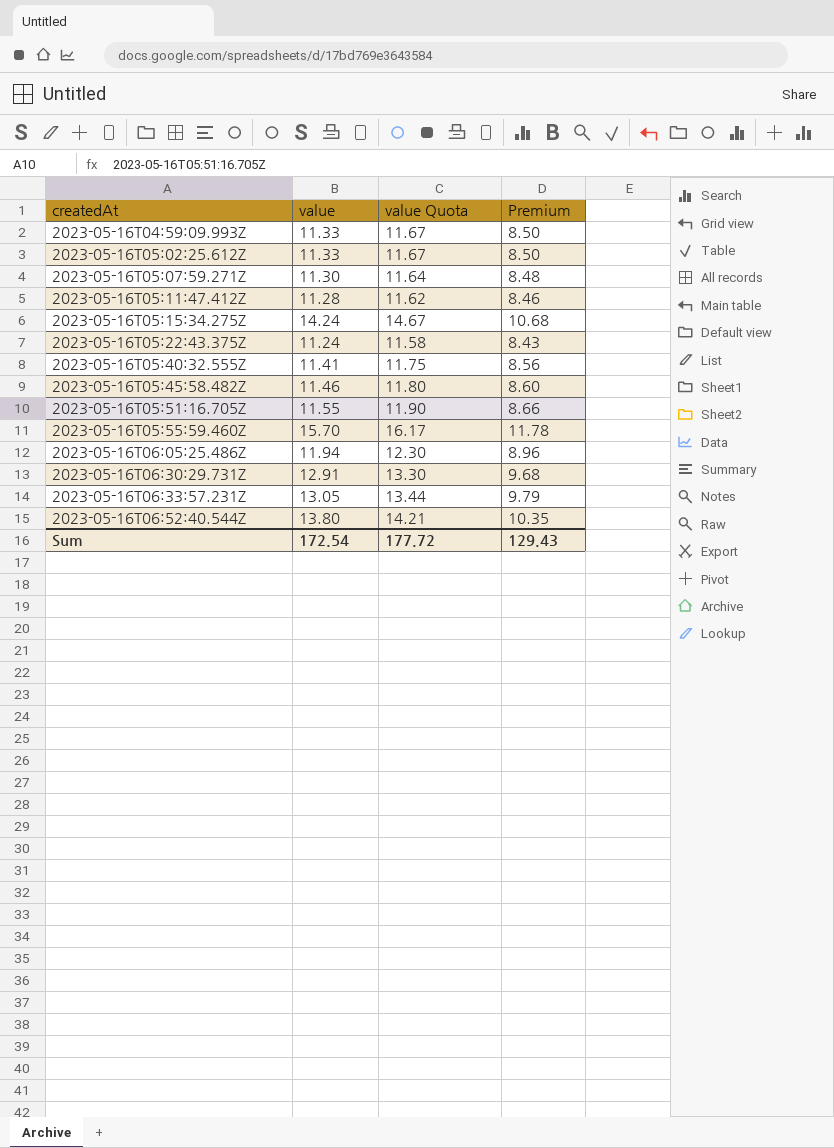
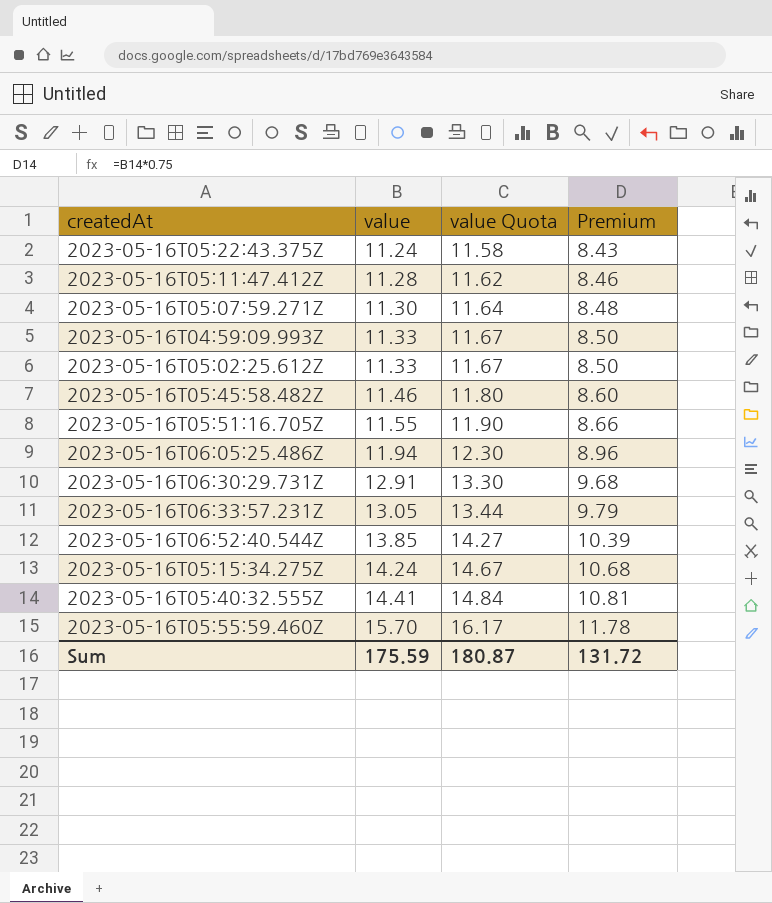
row order: createdAt ascending -> value ascending
2023-05-16T06:52:40.544Z | value: 13.80 -> 13.85
2023-05-16T06:52:40.544Z | value Quota: 14.21 -> 14.27
2023-05-16T06:52:40.544Z | Premium: 10.35 -> 10.39
2023-05-16T05:40:32.555Z | value: 11.41 -> 14.41
2023-05-16T05:40:32.555Z | value Quota: 11.75 -> 14.84
2023-05-16T05:40:32.555Z | Premium: 8.56 -> 10.81
Sum | value: 172.54 -> 175.59
Sum | value Quota: 177.72 -> 180.87
Sum | Premium: 129.43 -> 131.72

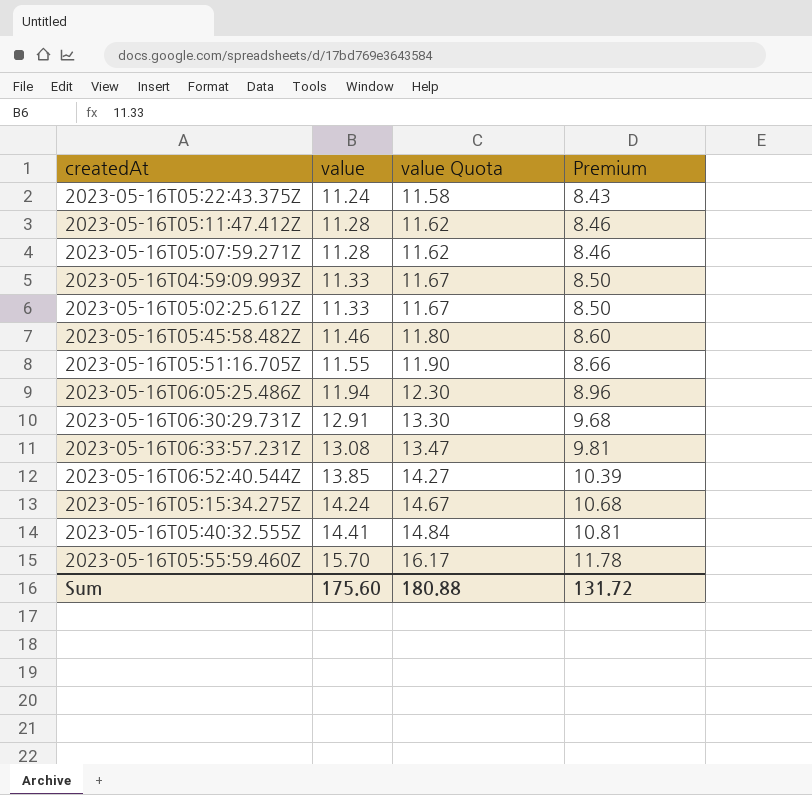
2023-05-16T05:07:59.271Z | value: 11.30 -> 11.28
2023-05-16T05:07:59.271Z | value Quota: 11.64 -> 11.62
2023-05-16T05:07:59.271Z | Premium: 8.48 -> 8.46
2023-05-16T06:33:57.231Z | value: 13.05 -> 13.08
2023-05-16T06:33:57.231Z | value Quota: 13.44 -> 13.47
2023-05-16T06:33:57.231Z | Premium: 9.79 -> 9.81
Sum | value: 175.59 -> 175.60
Sum | value Quota: 180.87 -> 180.88

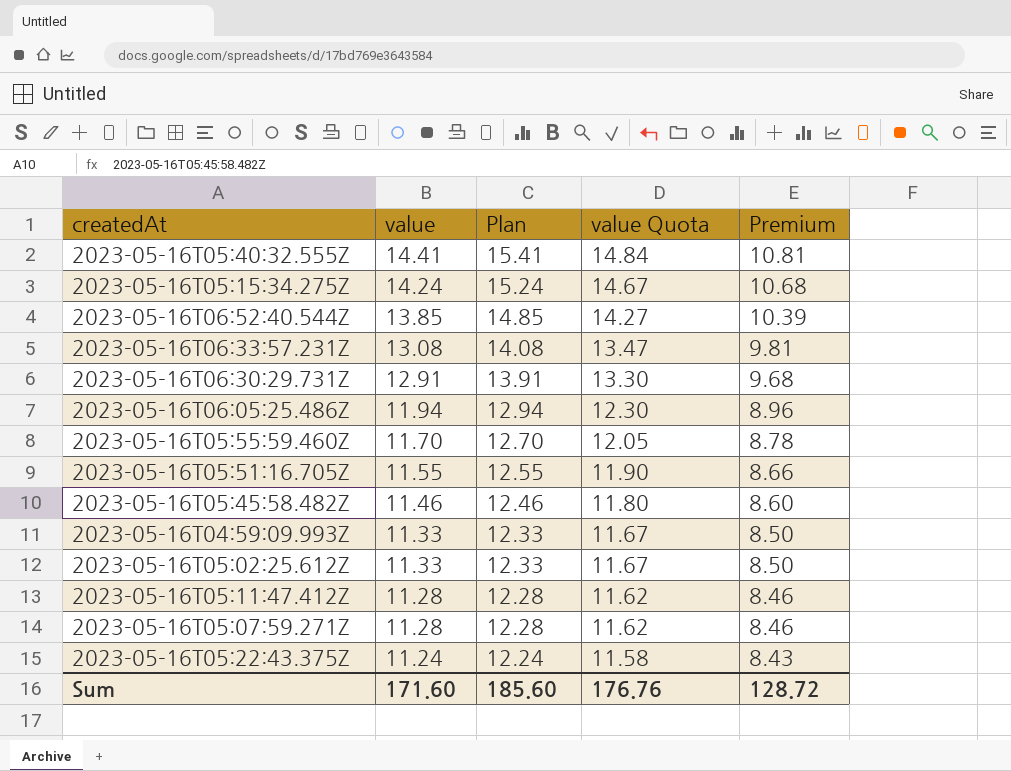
row order: value ascending -> value descending
column Plan | formula: none -> [value] + 1
2023-05-16T05:55:59.460Z | value: 15.70 -> 11.70
2023-05-16T05:55:59.460Z | value Quota: 16.17 -> 12.05
2023-05-16T05:55:59.460Z | Premium: 11.78 -> 8.78
Sum | value: 175.60 -> 171.60
Sum | value Quota: 180.88 -> 176.76
Sum | Premium: 131.72 -> 128.72

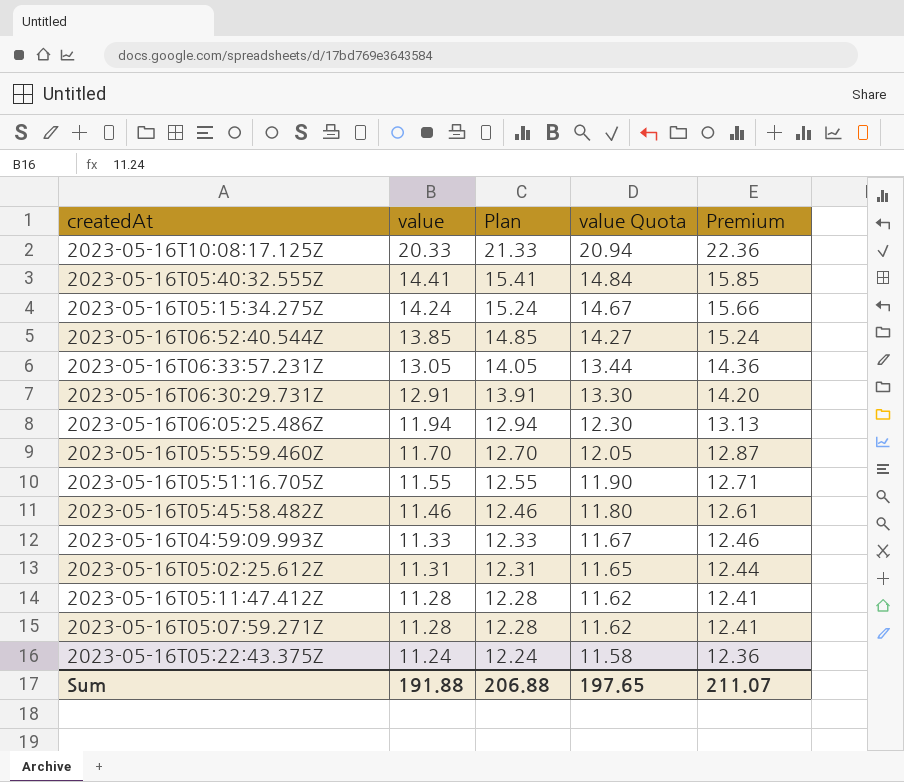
column Premium | formula: [value] * 0.75 -> [value] * 1.1
row 2023-05-16T10:08:17.125Z: none -> 20.33 | 21.33 | 20.94 | 22.36
2023-05-16T06:33:57.231Z | value: 13.08 -> 13.05
2023-05-16T06:33:57.231Z | Plan: 14.08 -> 14.05
2023-05-16T06:33:57.231Z | value Quota: 13.47 -> 13.44
2023-05-16T05:02:25.612Z | value: 11.33 -> 11.31
2023-05-16T05:02:25.612Z | Plan: 12.33 -> 12.31
2023-05-16T05:02:25.612Z | value Quota: 11.67 -> 11.65
Sum | value: 171.60 -> 191.88
Sum | Plan: 185.60 -> 206.88
Sum | value Quota: 176.76 -> 197.65
Sum | Premium: 128.72 -> 211.07

